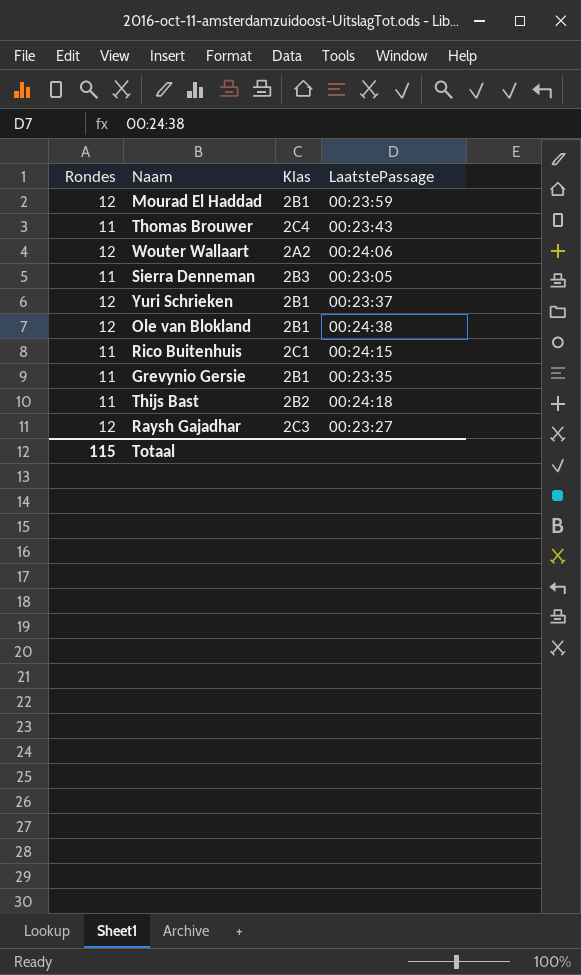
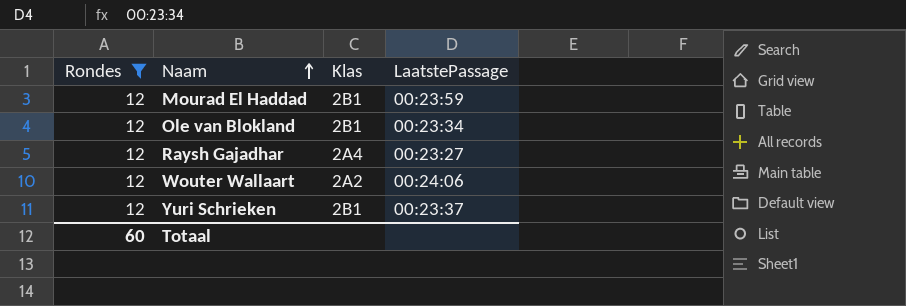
filter: none -> Rondes = 12
row order: none -> Naam ascending
Ole van Blokland | LaatstePassage: 00:24:38 -> 00:23:34
Raysh Gajadhar | Klas: 2C3 -> 2A4
Totaal | Rondes: 115 -> 60

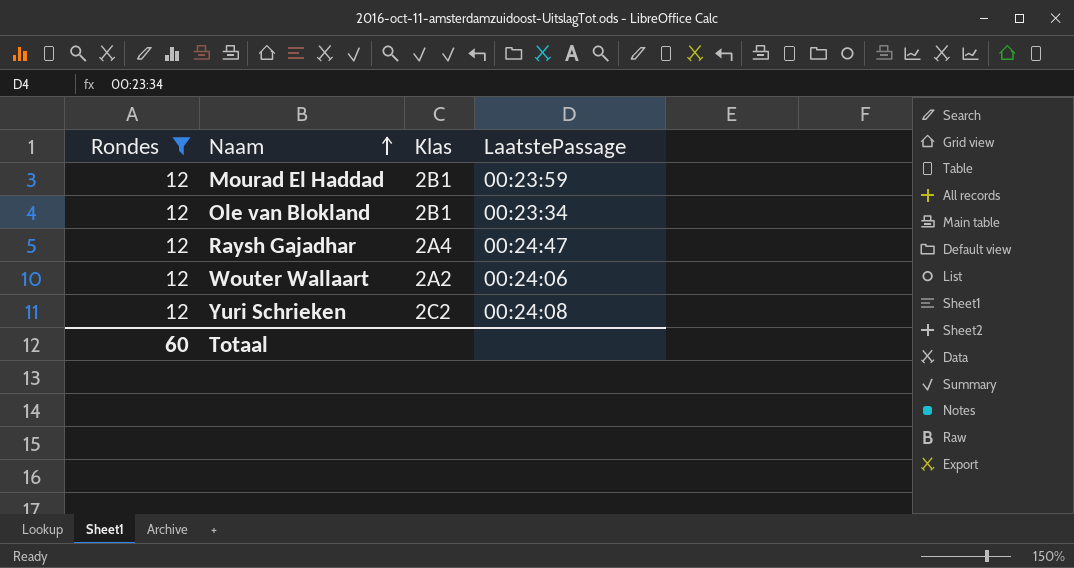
Raysh Gajadhar | LaatstePassage: 00:23:27 -> 00:24:47
Yuri Schrieken | Klas: 2B1 -> 2C2
Yuri Schrieken | LaatstePassage: 00:23:37 -> 00:24:08

